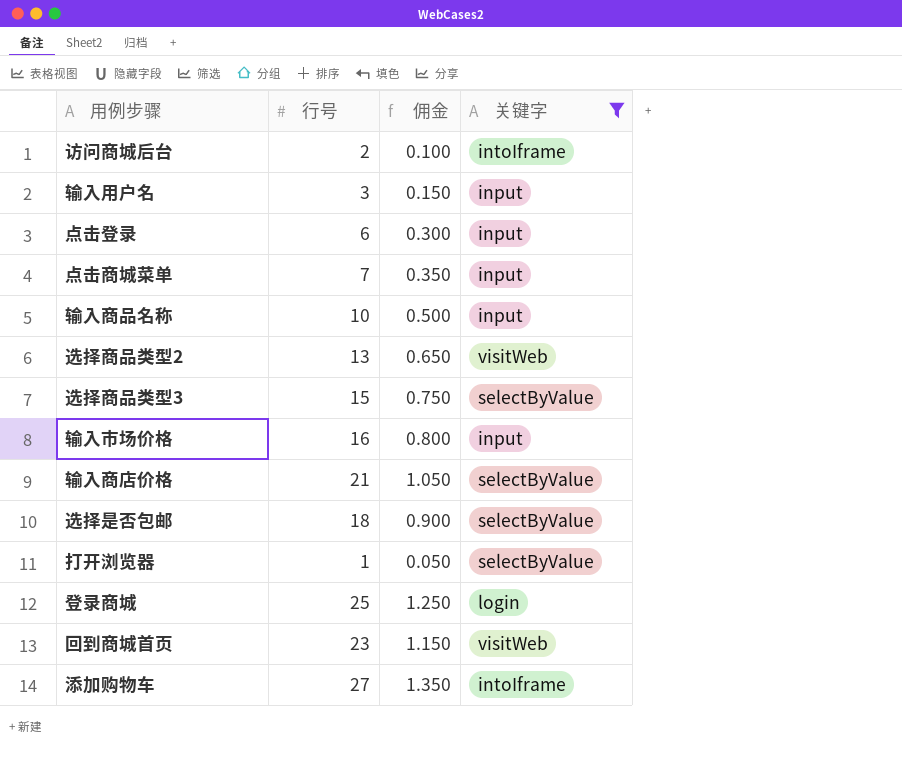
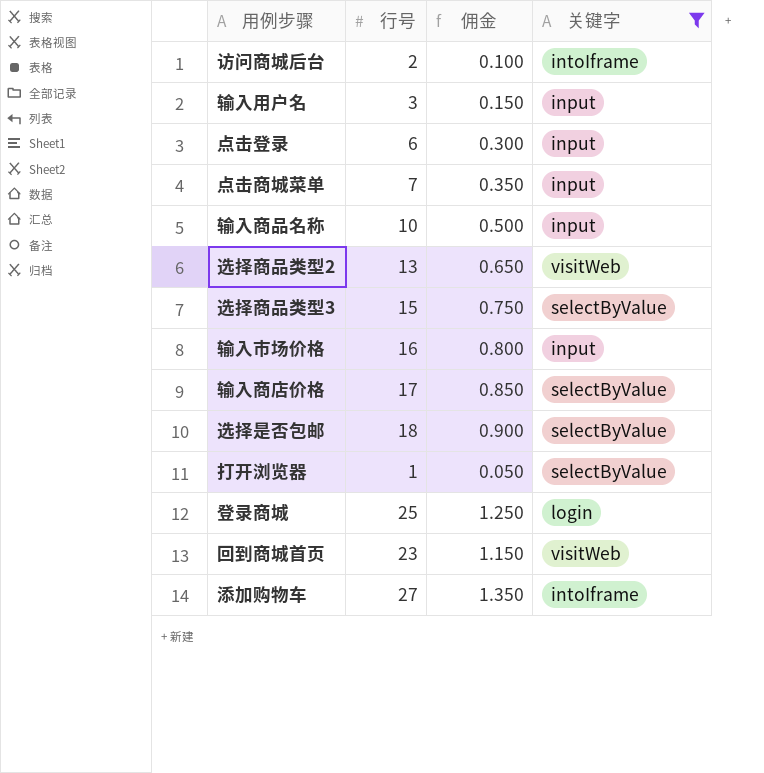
输入商店价格 | 行号: 21 -> 17
输入商店价格 | 佣金: 1.050 -> 0.850

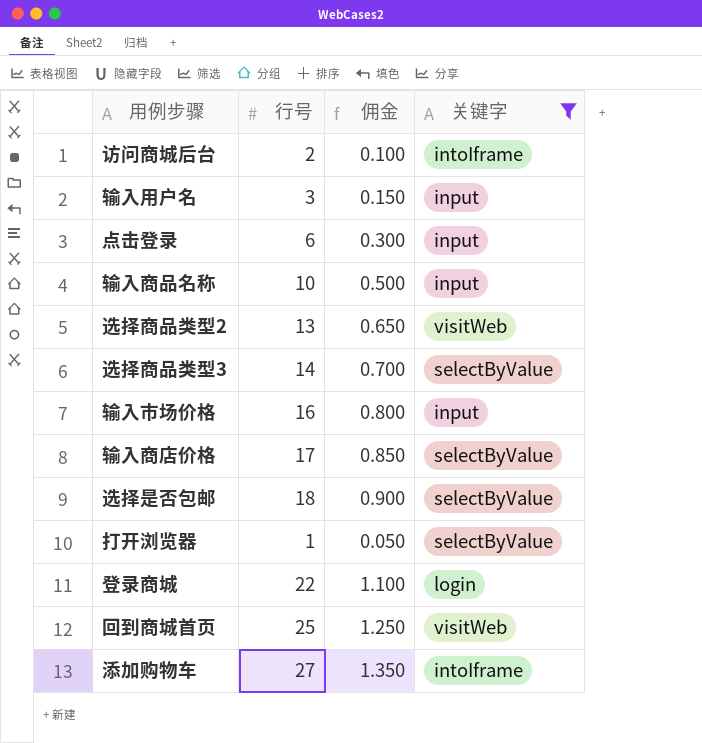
row 点击商城菜单: 7 | 0.350 | input -> none
选择商品类型3 | 行号: 15 -> 14
选择商品类型3 | 佣金: 0.750 -> 0.700
登录商城 | 行号: 25 -> 22
登录商城 | 佣金: 1.250 -> 1.100
回到商城首页 | 行号: 23 -> 25
回到商城首页 | 佣金: 1.150 -> 1.250

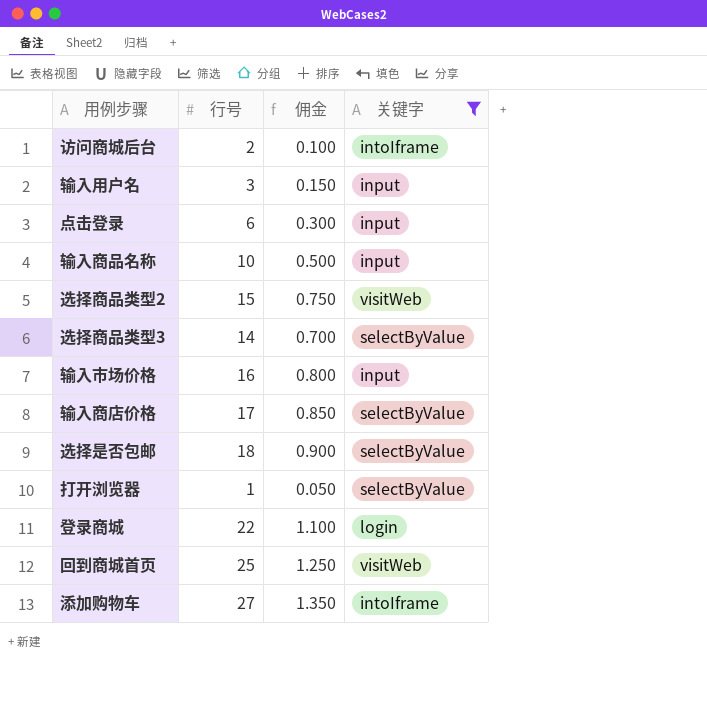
选择商品类型2 | 行号: 13 -> 15
选择商品类型2 | 佣金: 0.650 -> 0.750

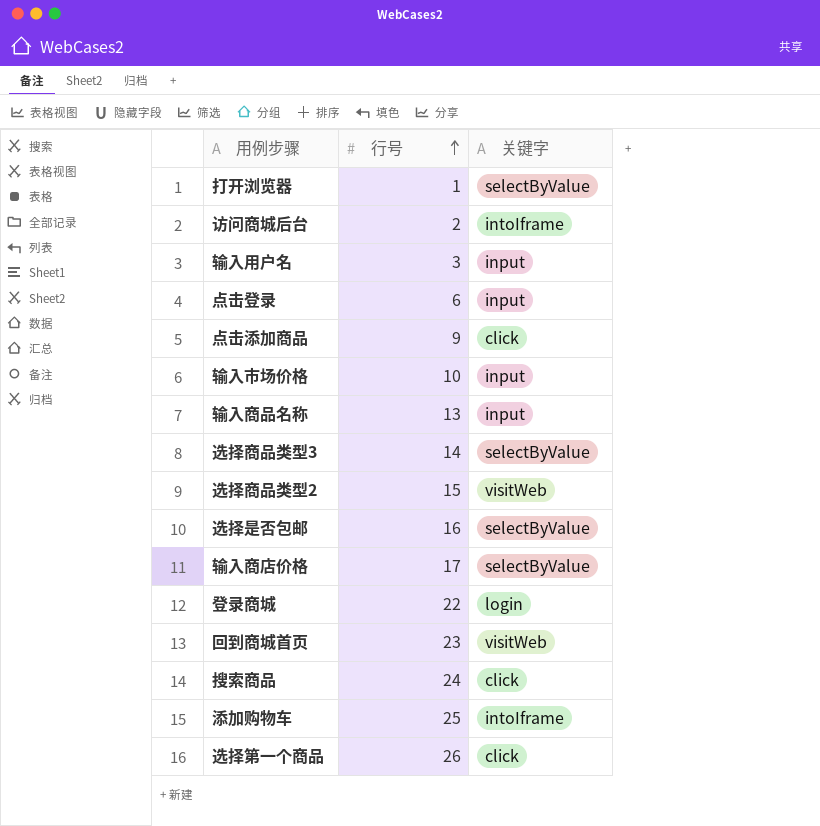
filter: 关键字 != click -> none
row order: none -> 行号 ascending
column 佣金 | formula: [行号] * 0.05 -> none
输入市场价格 | 行号: 16 -> 10
输入商品名称 | 行号: 10 -> 13
选择是否包邮 | 行号: 18 -> 16
回到商城首页 | 行号: 25 -> 23
添加购物车 | 行号: 27 -> 25

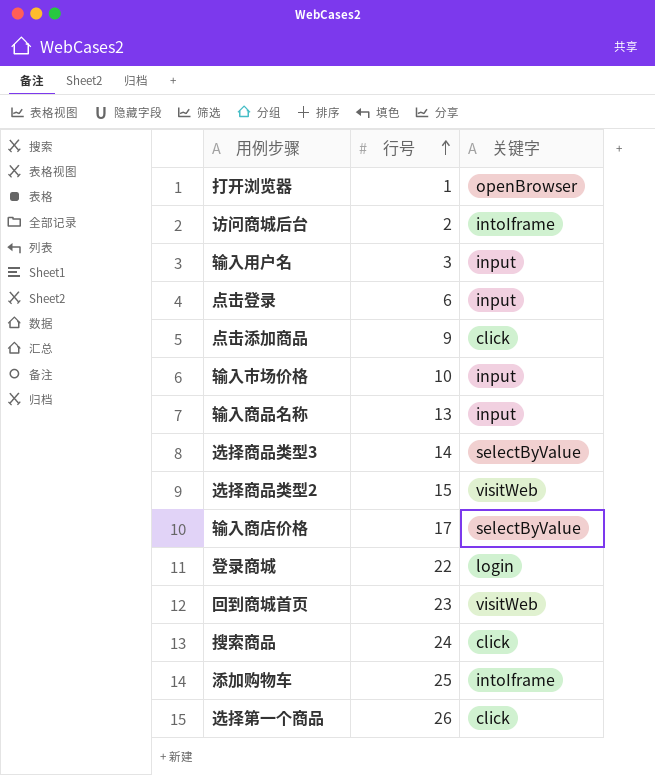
row 选择是否包邮: 16 | selectByValue -> none
打开浏览器 | 关键字: selectByValue -> openBrowser

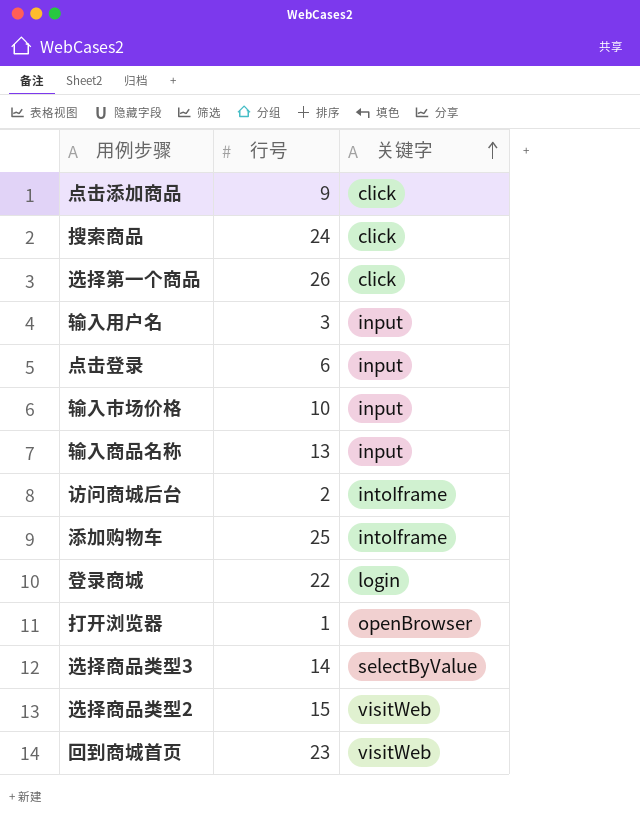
row order: 行号 ascending -> 关键字 ascending
row 输入商店价格: 17 | selectByValue -> none

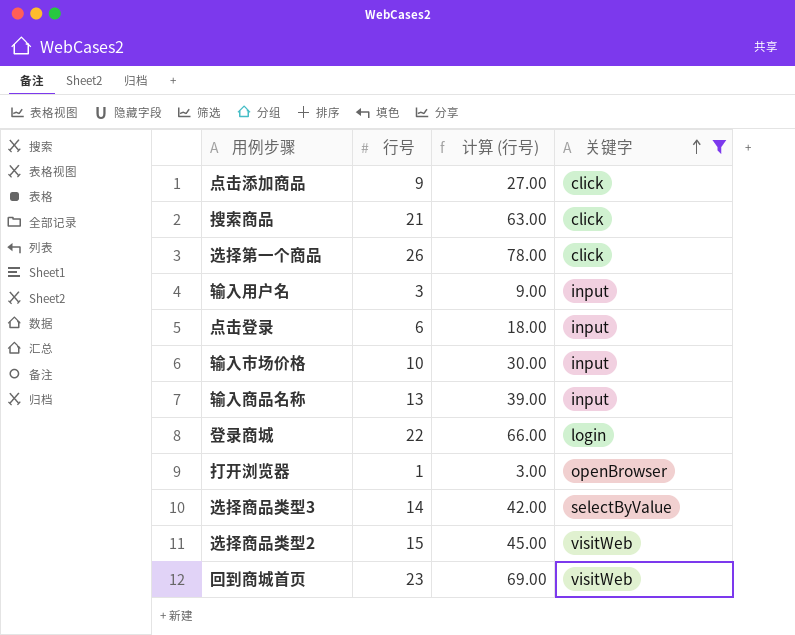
filter: none -> 关键字 != intoIframe
column 计算 (行号) | formula: none -> [行号] * 3
搜索商品 | 行号: 24 -> 21

